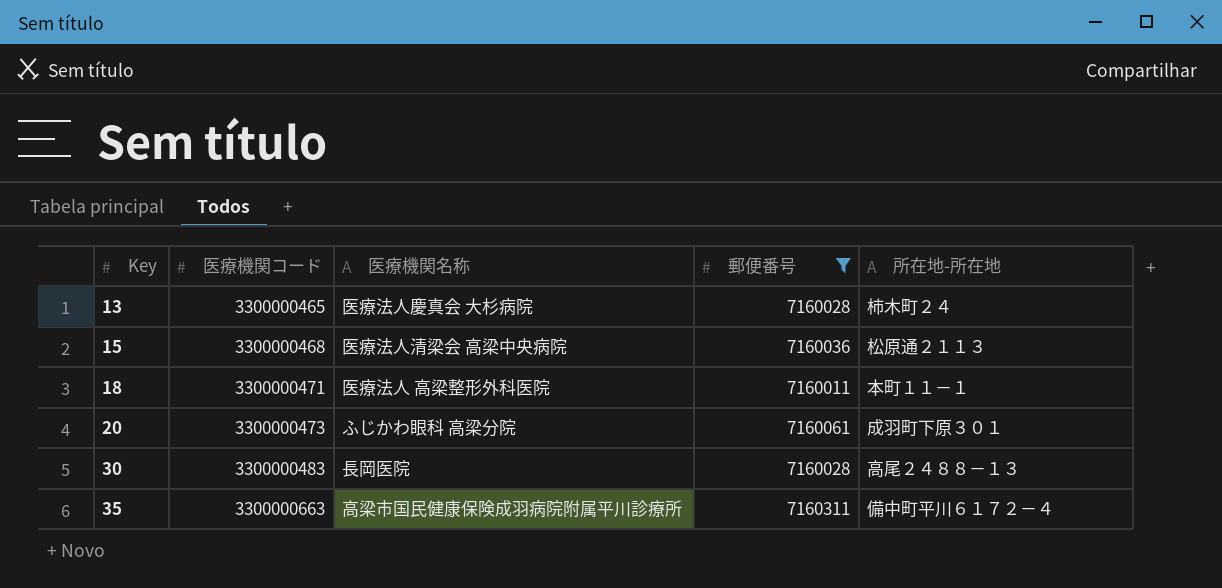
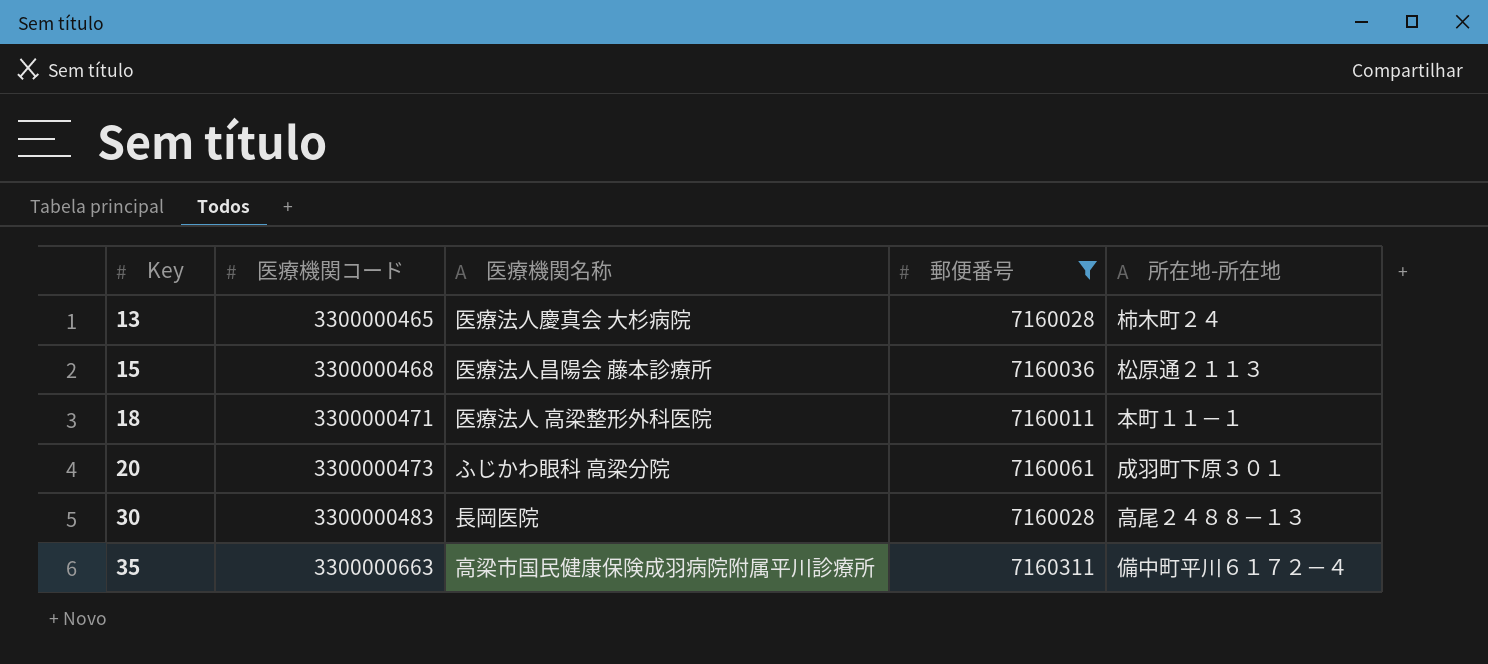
15 | 医療機関名称: 医療法人清梁会 高梁中央病院 -> 医療法人昌陽会 藤本診療所

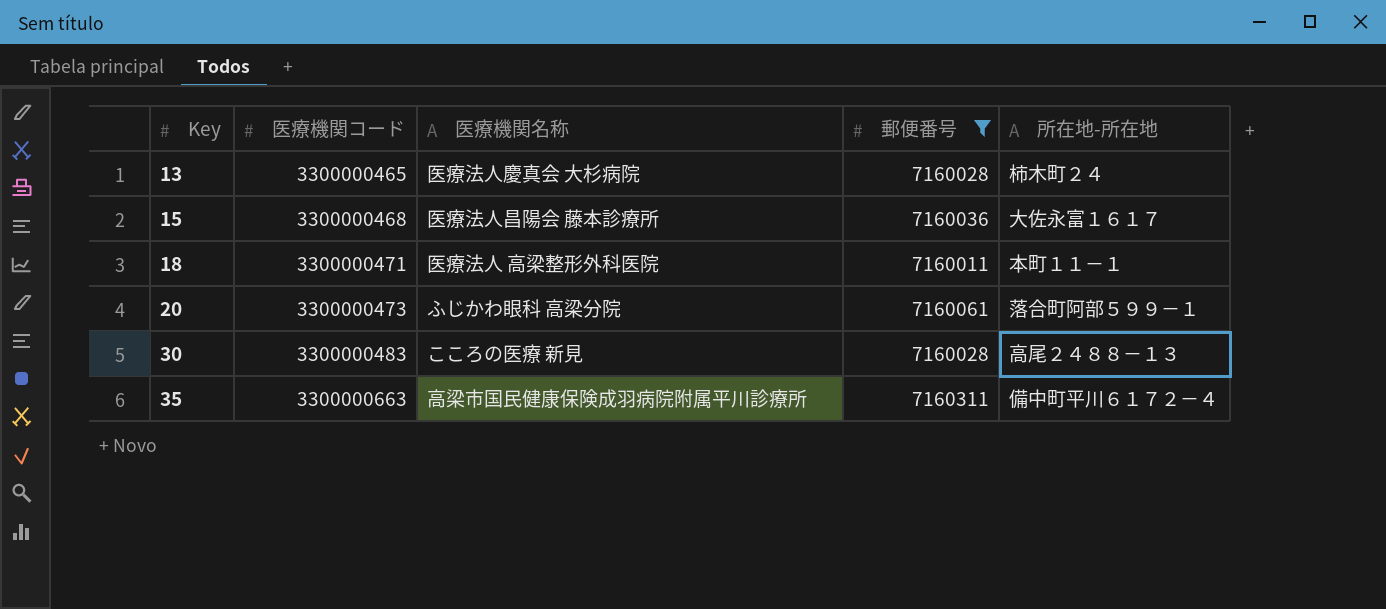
15 | 所在地-所在地: 松原通２１１３ -> 大佐永富１６１７
20 | 所在地-所在地: 成羽町下原３０１ -> 落合町阿部５９９－１
30 | 医療機関名称: 長岡医院 -> こころの医療 新見

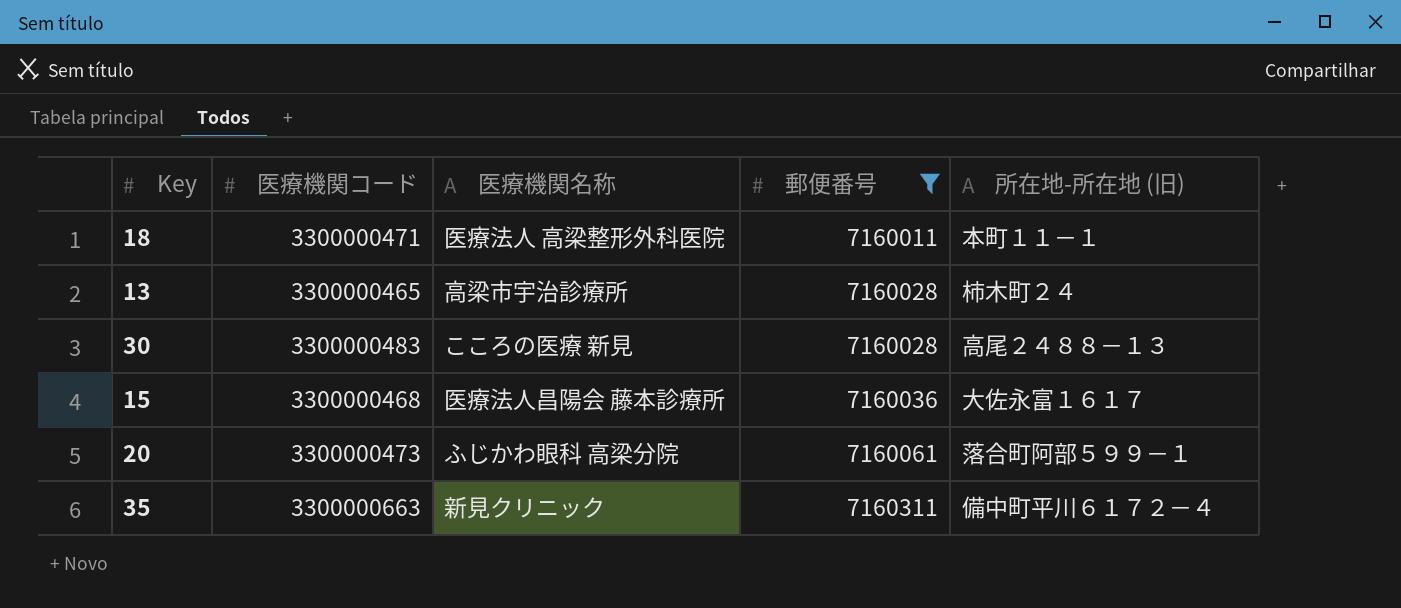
row order: Key ascending -> 郵便番号 ascending
column name: 所在地-所在地 -> 所在地-所在地 (旧)
13 | 医療機関名称: 医療法人慶真会 大杉病院 -> 高梁市宇治診療所
35 | 医療機関名称: 高梁市国民健康保険成羽病院附属平川診療所 -> 新見クリニック

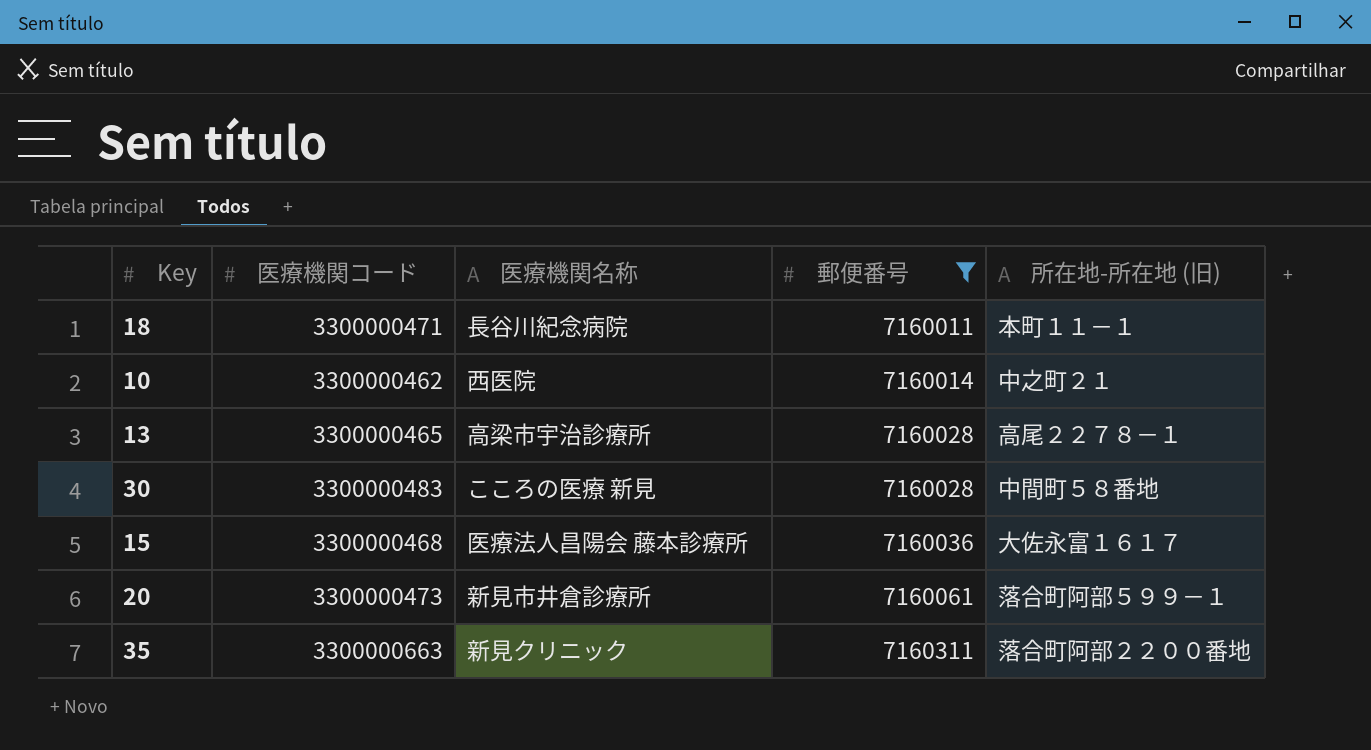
18 | 医療機関名称: 医療法人 高梁整形外科医院 -> 長谷川紀念病院
row 10: none -> 3300000462 | 西医院 | 7160014 | 中之町２１
13 | 所在地-所在地 (旧): 柿木町２４ -> 高尾２２７８－１
30 | 所在地-所在地 (旧): 高尾２４８８－１３ -> 中間町５８番地
20 | 医療機関名称: ふじかわ眼科 高梁分院 -> 新見市井倉診療所
35 | 所在地-所在地 (旧): 備中町平川６１７２－４ -> 落合町阿部２２００番地

